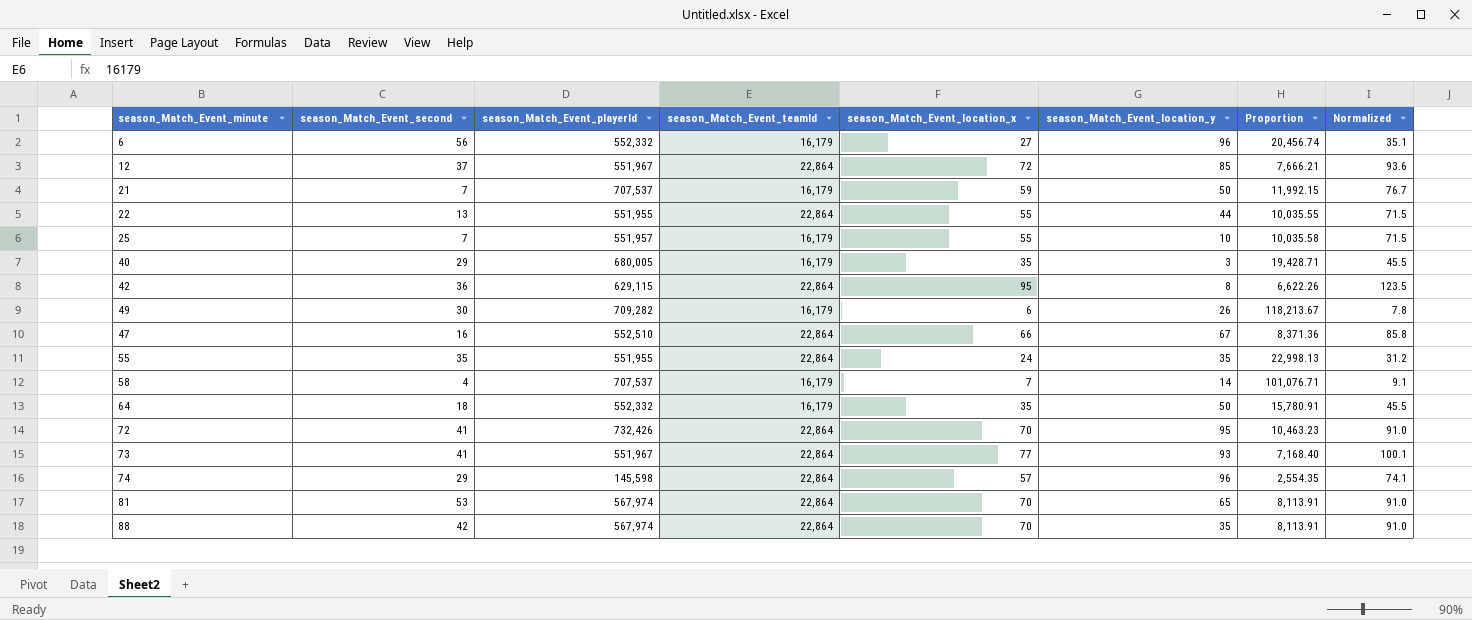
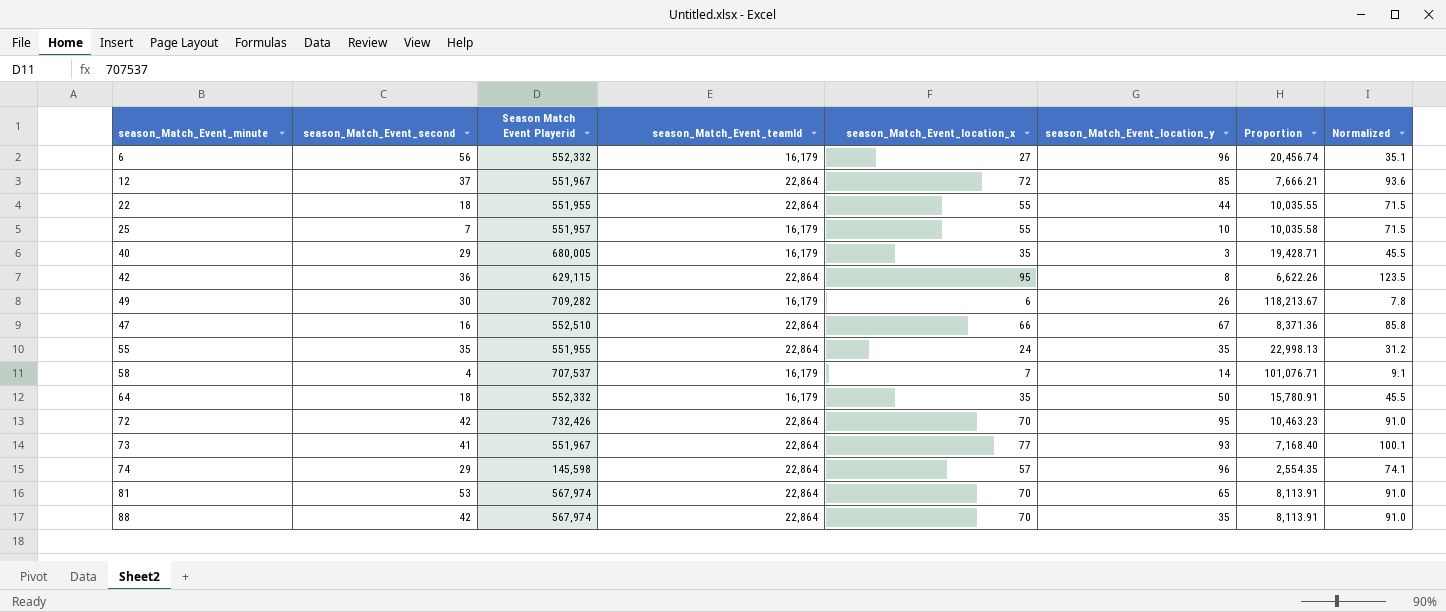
column name: season_Match_Event_playerId -> Season Match Event Playerid
row 21: 7 | 707,537 | 16,179 | 59 | 50 | 11,992.15 | 76.7 -> none
22 | season_Match_Event_second: 13 -> 18
72 | season_Match_Event_second: 41 -> 42

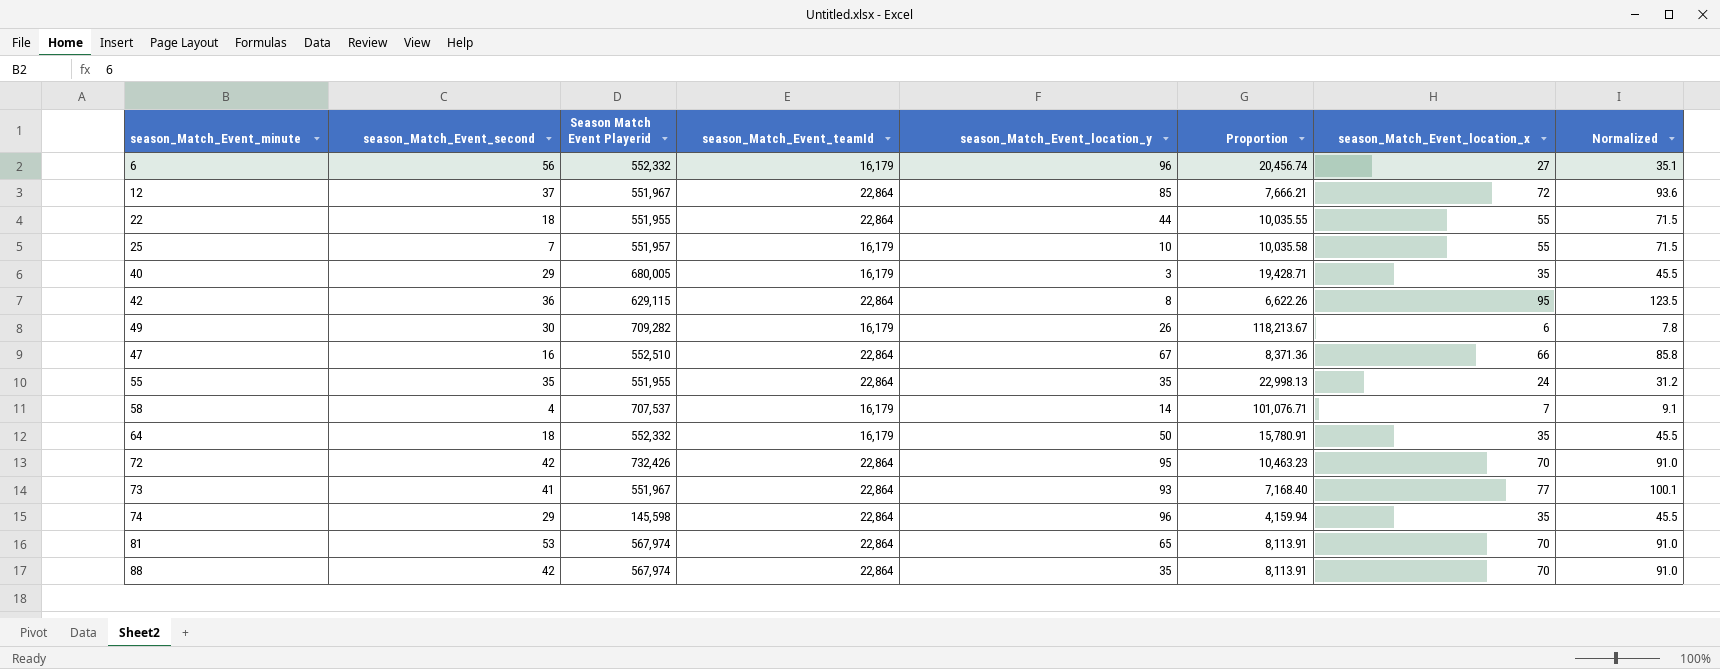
column season_Match_Event_location_x | position: 5 -> 7
74 | Proportion: 2,554.35 -> 4,159.94
74 | season_Match_Event_location_x: 57 -> 35
74 | Normalized: 74.1 -> 45.5

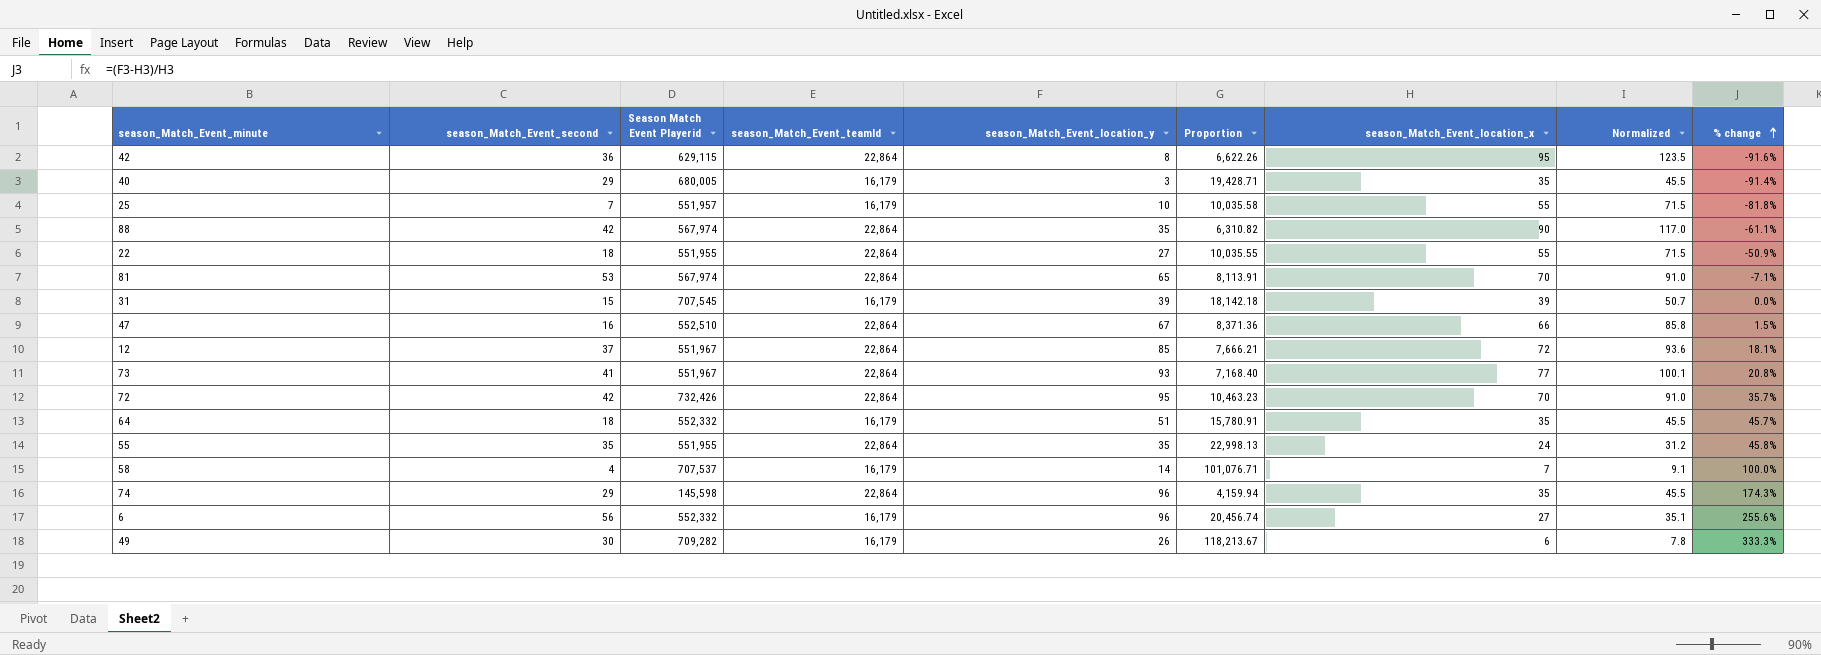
row order: none -> % change ascending
column % change | formula: none -> ([season_Match_Event_location_y] - [season_Match_Event_location_x]) / [season_Match_Event_location_x]
88 | Proportion: 8,113.91 -> 6,310.82
88 | season_Match_Event_location_x: 70 -> 90
88 | Normalized: 91.0 -> 117.0
22 | season_Match_Event_location_y: 44 -> 27
row 31: none -> 15 | 707,545 | 16,179 | 39 | 18,142.18 | 39 | 50.7 | 0.0%
64 | season_Match_Event_location_y: 50 -> 51

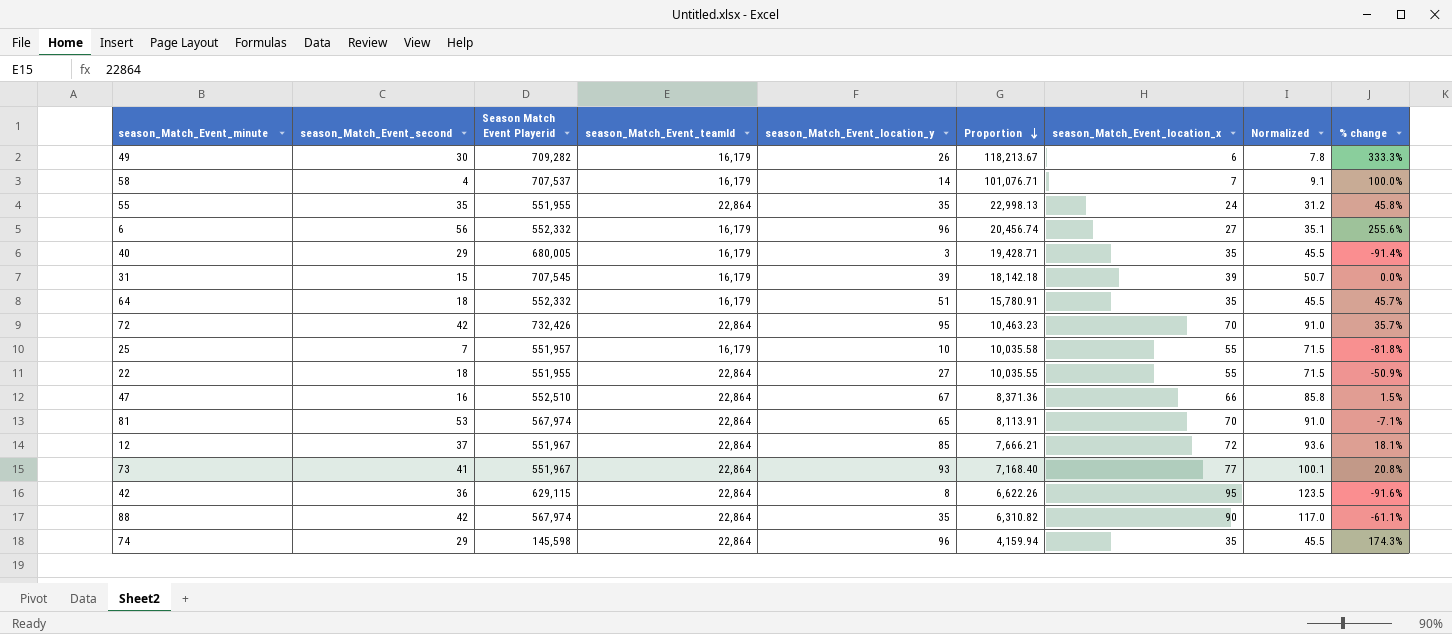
row order: % change ascending -> Proportion descending

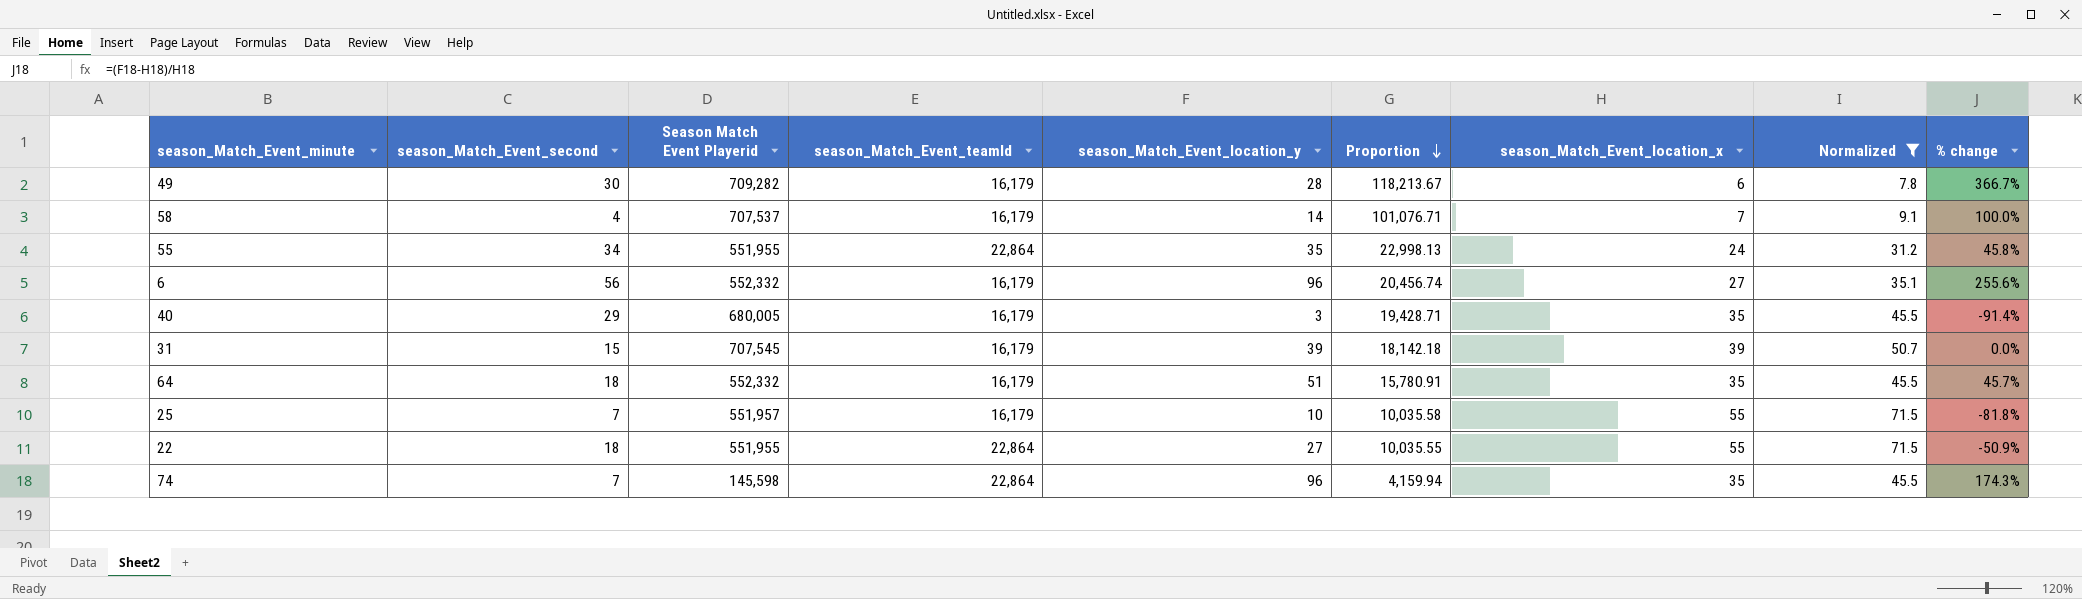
filter: none -> Normalized <= 71.5
49 | season_Match_Event_location_y: 26 -> 28
49 | % change: 333.3% -> 366.7%
55 | season_Match_Event_second: 35 -> 34
74 | season_Match_Event_second: 29 -> 7

